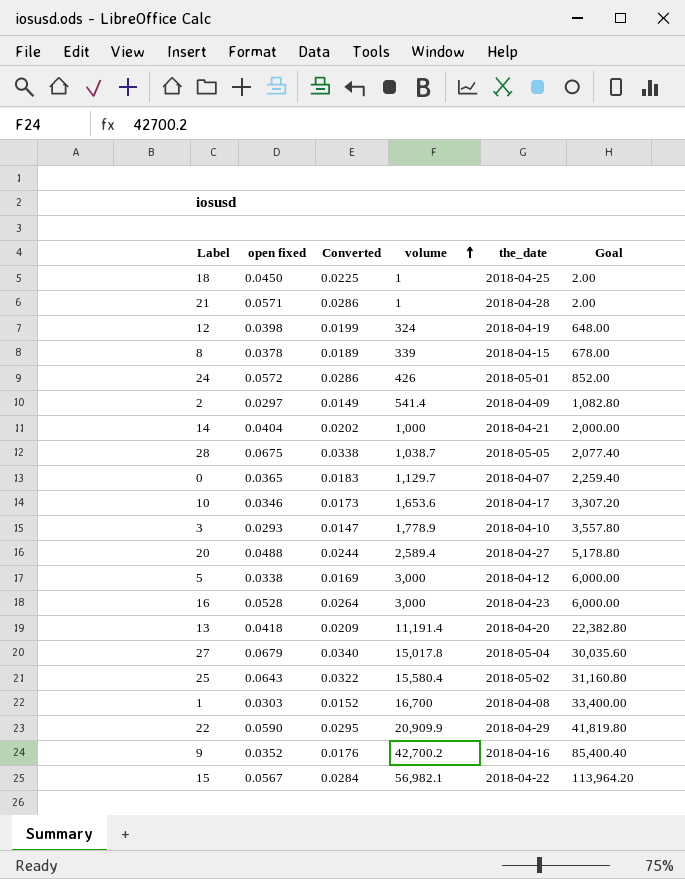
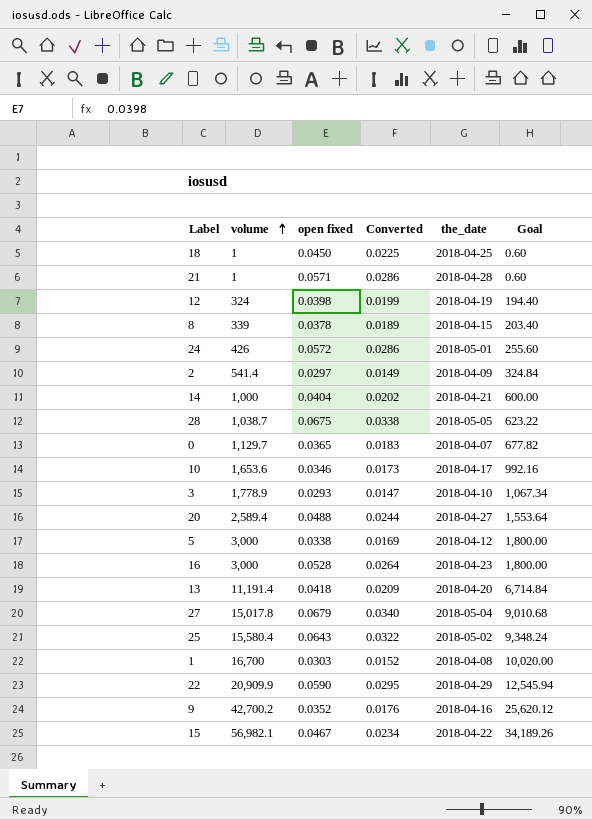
column volume | position: 4 -> 2
column Goal | formula: [volume] * 2 -> [volume] * 0.6
15 | open fixed: 0.0567 -> 0.0467
15 | Converted: 0.0284 -> 0.0234

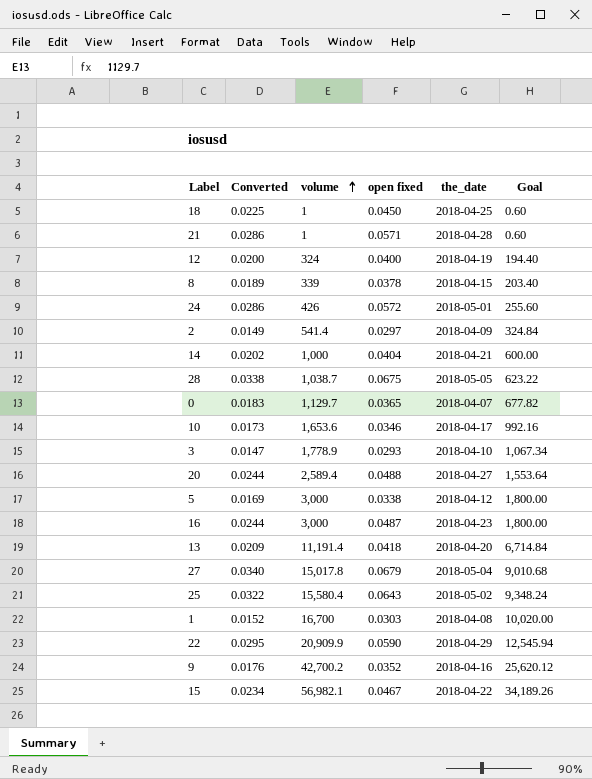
column Converted | position: 4 -> 2
12 | Converted: 0.0199 -> 0.0200
12 | open fixed: 0.0398 -> 0.0400
16 | Converted: 0.0264 -> 0.0244
16 | open fixed: 0.0528 -> 0.0487

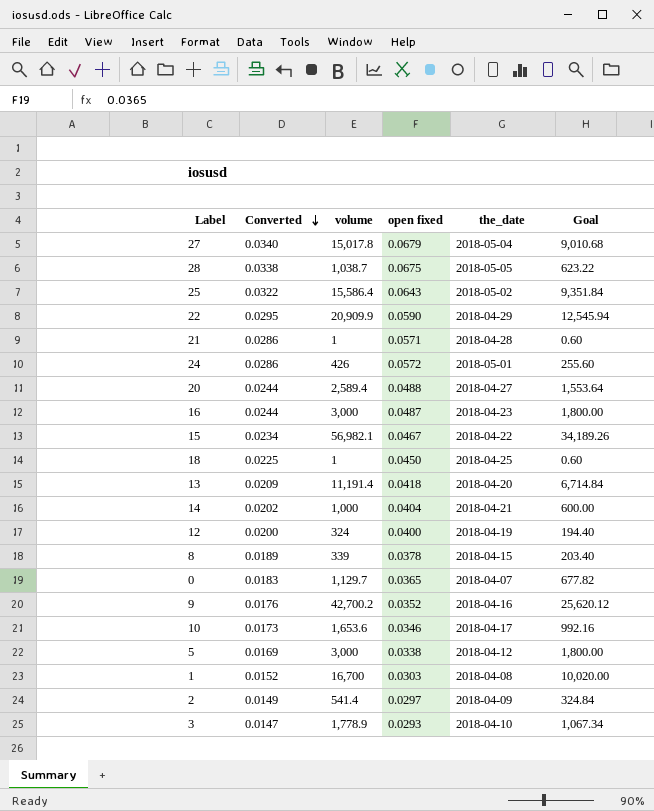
row order: volume ascending -> Converted descending
25 | volume: 15,580.4 -> 15,586.4
25 | Goal: 9,348.24 -> 9,351.84

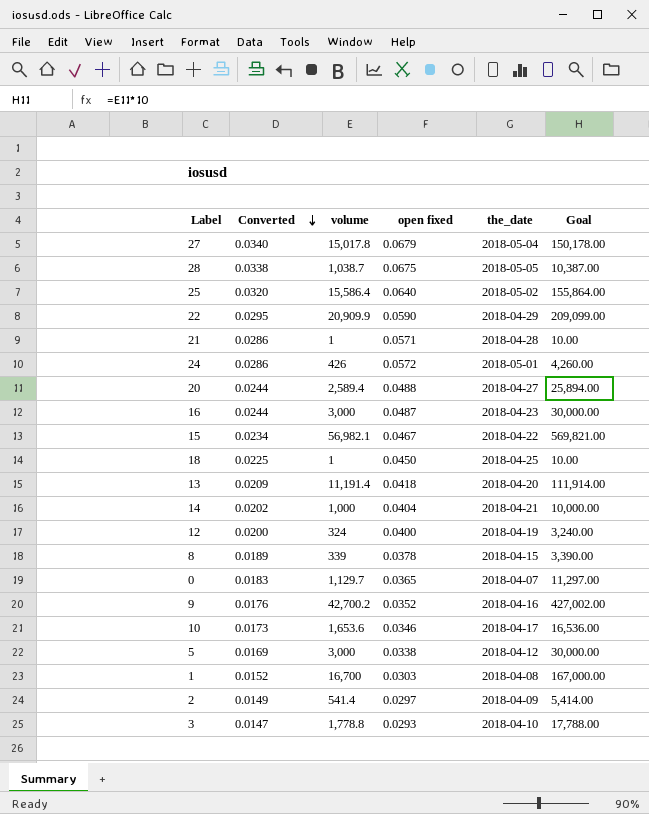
column Goal | formula: [volume] * 0.6 -> [volume] * 10
25 | Converted: 0.0322 -> 0.0320
25 | open fixed: 0.0643 -> 0.0640
3 | volume: 1,778.9 -> 1,778.8

